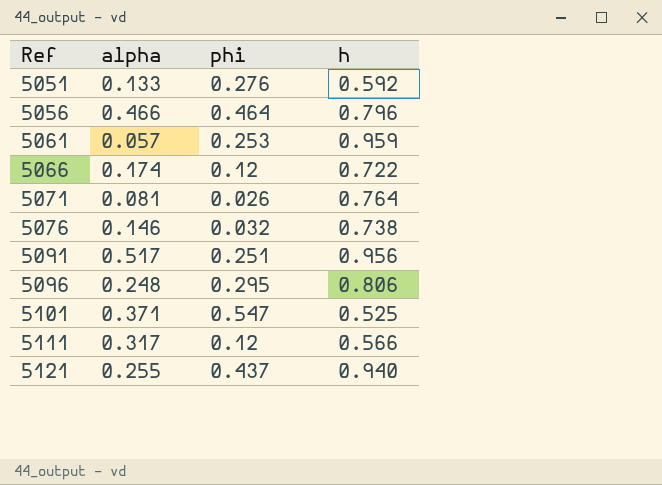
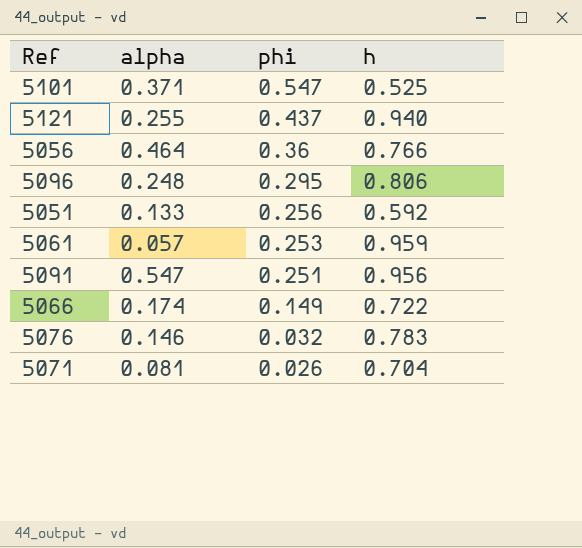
row order: Ref ascending -> phi descending
row 5111: 0.317 | 0.12 | 0.566 -> none
5056 | alpha: 0.466 -> 0.464
5056 | phi: 0.464 -> 0.36
5056 | h: 0.796 -> 0.766
5051 | phi: 0.276 -> 0.256
5091 | alpha: 0.517 -> 0.547
5066 | phi: 0.12 -> 0.149
5076 | h: 0.738 -> 0.783
5071 | h: 0.764 -> 0.704

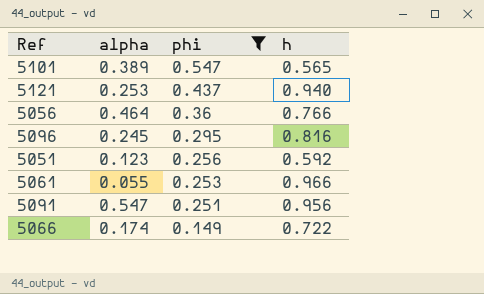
filter: none -> phi >= 0.149
5101 | alpha: 0.371 -> 0.389
5101 | h: 0.525 -> 0.565
5121 | alpha: 0.255 -> 0.253
5096 | alpha: 0.248 -> 0.245
5096 | h: 0.806 -> 0.816
5051 | alpha: 0.133 -> 0.123
5061 | alpha: 0.057 -> 0.055
5061 | h: 0.959 -> 0.966

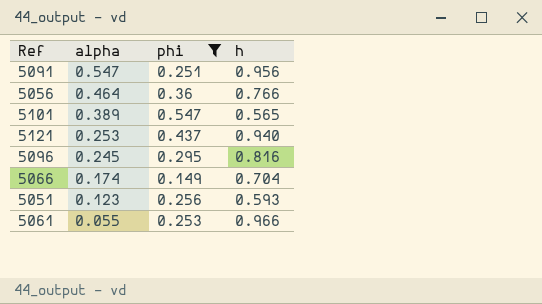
row order: phi descending -> alpha descending
5066 | h: 0.722 -> 0.704
5051 | h: 0.592 -> 0.593

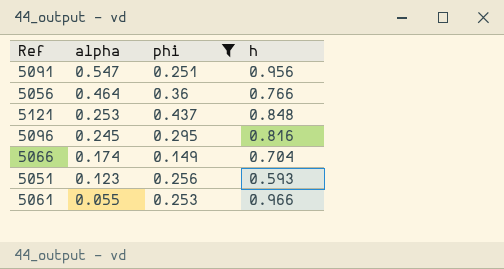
row 5101: 0.389 | 0.547 | 0.565 -> none
5121 | h: 0.940 -> 0.848

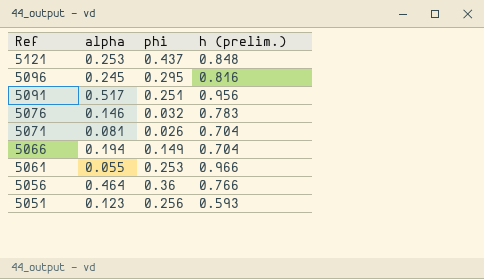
filter: phi >= 0.149 -> none
row order: alpha descending -> Ref descending
column name: h -> h (prelim.)
5091 | alpha: 0.547 -> 0.517
5066 | alpha: 0.174 -> 0.194

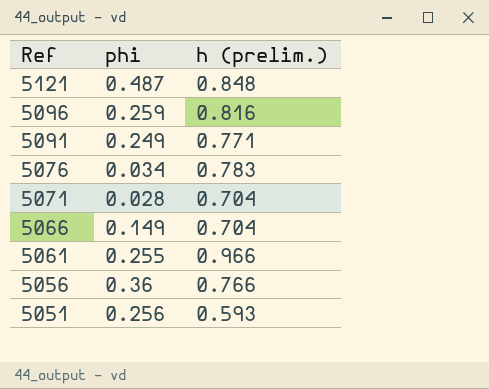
column alpha | position: 2 -> none
5121 | phi: 0.437 -> 0.487
5096 | phi: 0.295 -> 0.259
5091 | phi: 0.251 -> 0.249
5091 | h (prelim.): 0.956 -> 0.771
5076 | phi: 0.032 -> 0.034
5071 | phi: 0.026 -> 0.028
5061 | phi: 0.253 -> 0.255

